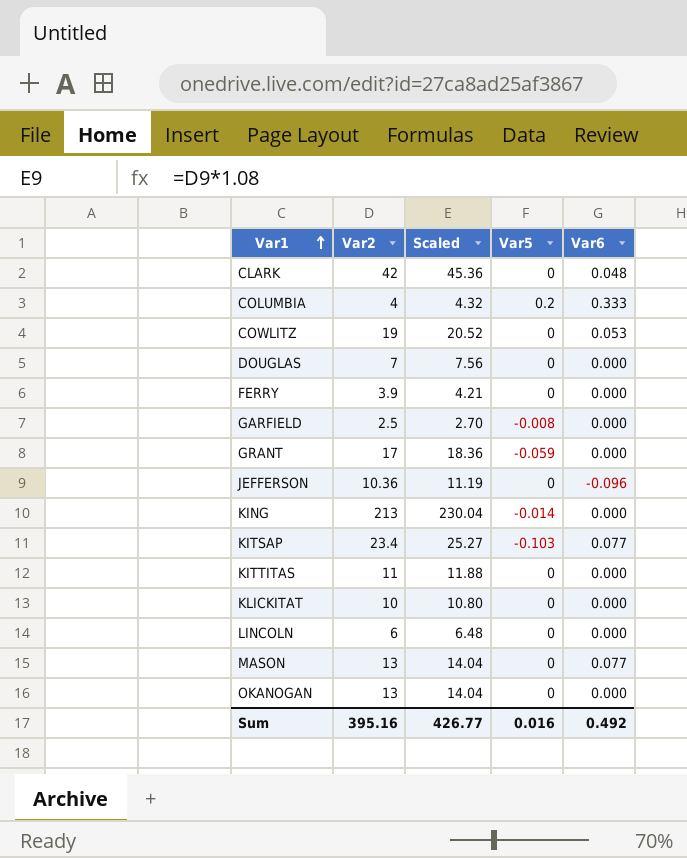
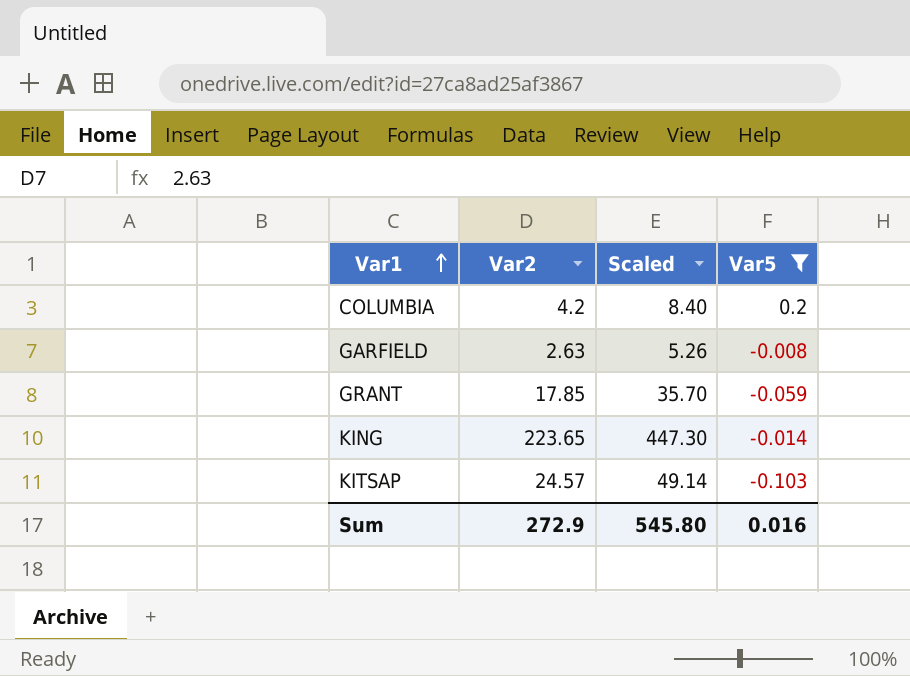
filter: none -> Var5 != 0
column Var6 | position: 5 -> none
column Scaled | formula: [Var2] * 1.08 -> [Var2] * 2
COLUMBIA | Var2: 4 -> 4.2
GARFIELD | Var2: 2.5 -> 2.63
GRANT | Var2: 17 -> 17.85
KING | Var2: 213 -> 223.65
KITSAP | Var2: 23.4 -> 24.57
Sum | Var2: 395.16 -> 272.9
Sum | Scaled: 426.77 -> 545.80

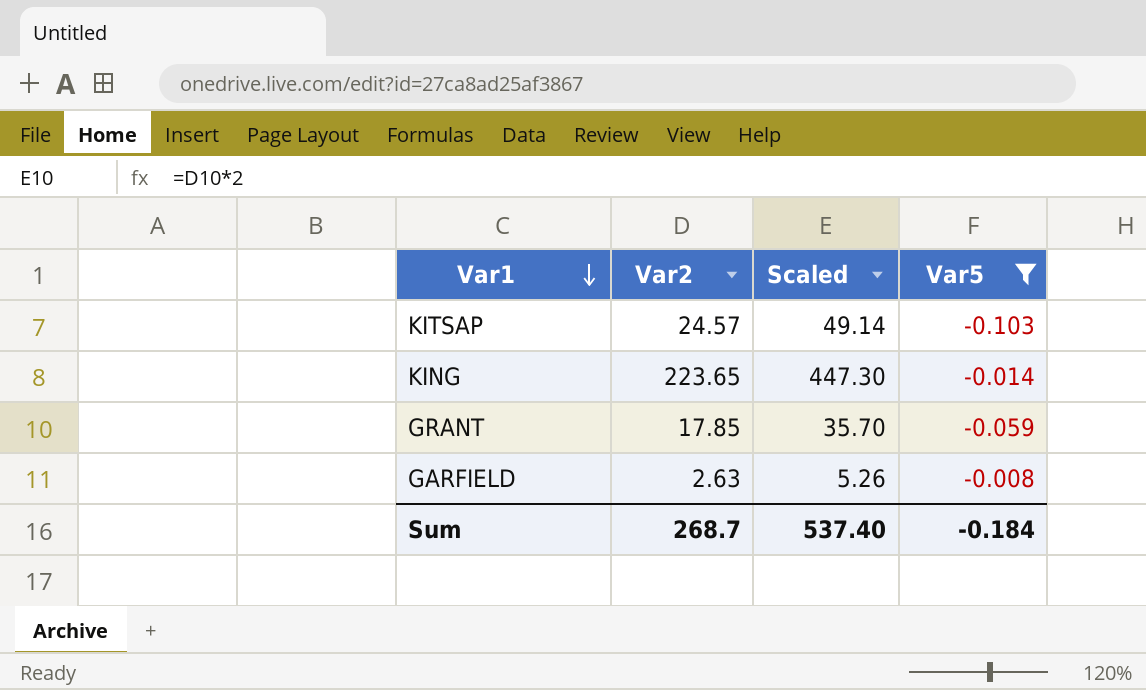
row order: Var1 ascending -> Var1 descending
row COLUMBIA: 4.2 | 8.40 | 0.2 -> none
Sum | Var2: 272.9 -> 268.7
Sum | Scaled: 545.80 -> 537.40
Sum | Var5: 0.016 -> -0.184

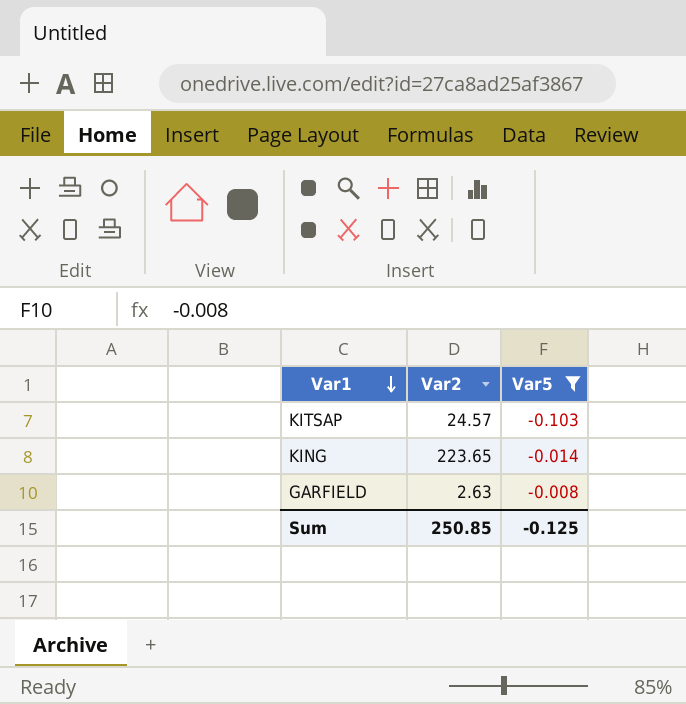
column Scaled | formula: [Var2] * 2 -> none
row GRANT: 17.85 | 35.70 | -0.059 -> none
Sum | Var2: 268.7 -> 250.85
Sum | Var5: -0.184 -> -0.125

